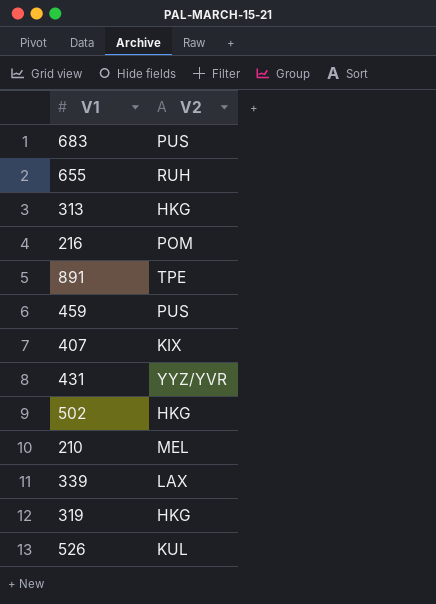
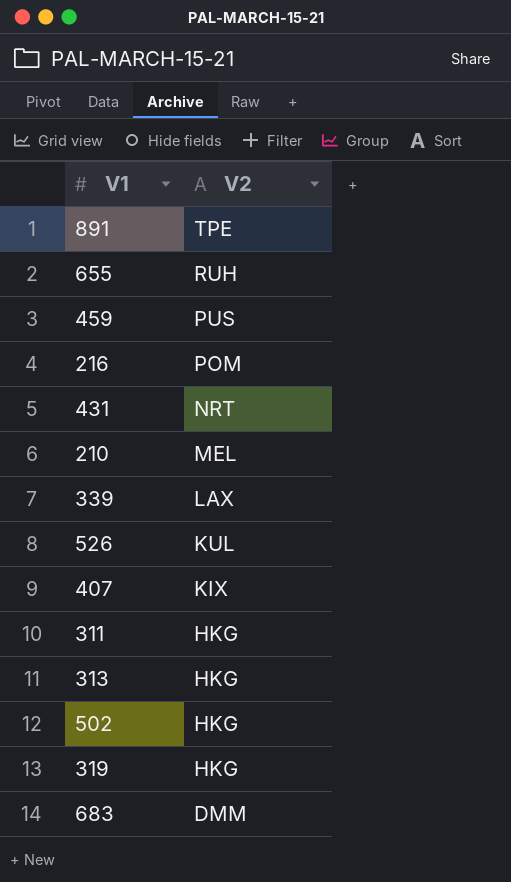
row order: none -> V2 descending
431 | V2: YYZ/YVR -> NRT
row 311: none -> HKG
683 | V2: PUS -> DMM

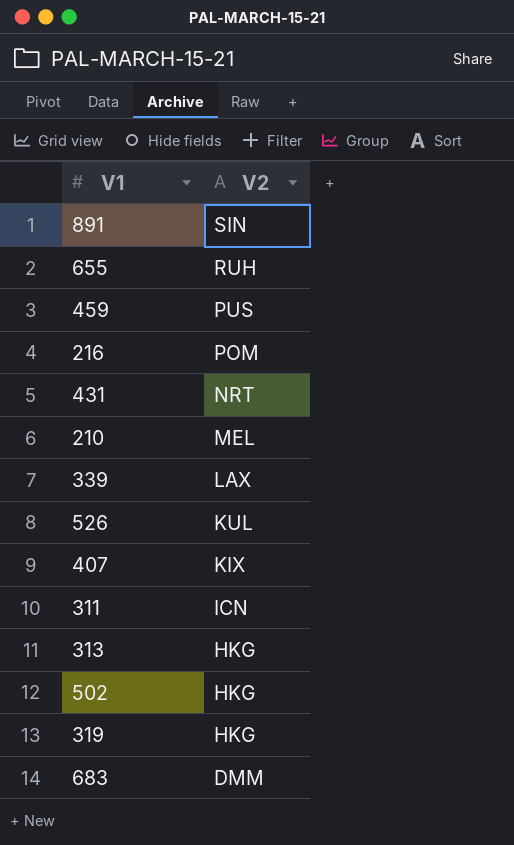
891 | V2: TPE -> SIN
311 | V2: HKG -> ICN

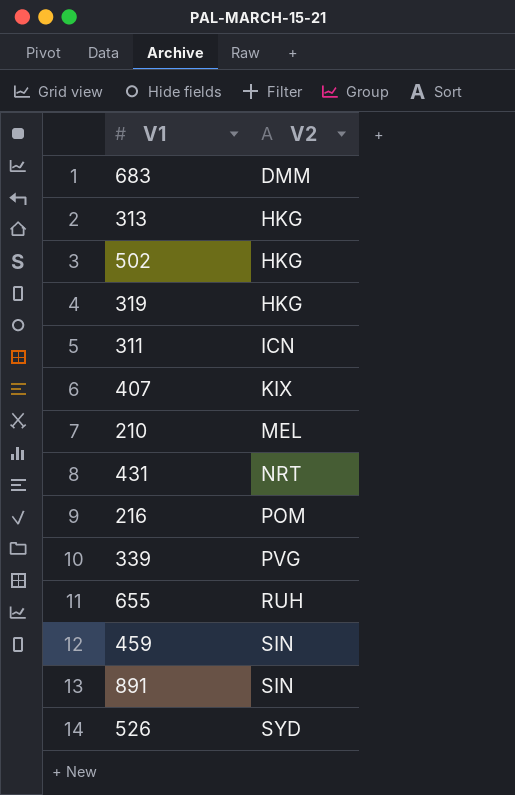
row order: V2 descending -> V2 ascending
339 | V2: LAX -> PVG
459 | V2: PUS -> SIN
526 | V2: KUL -> SYD

